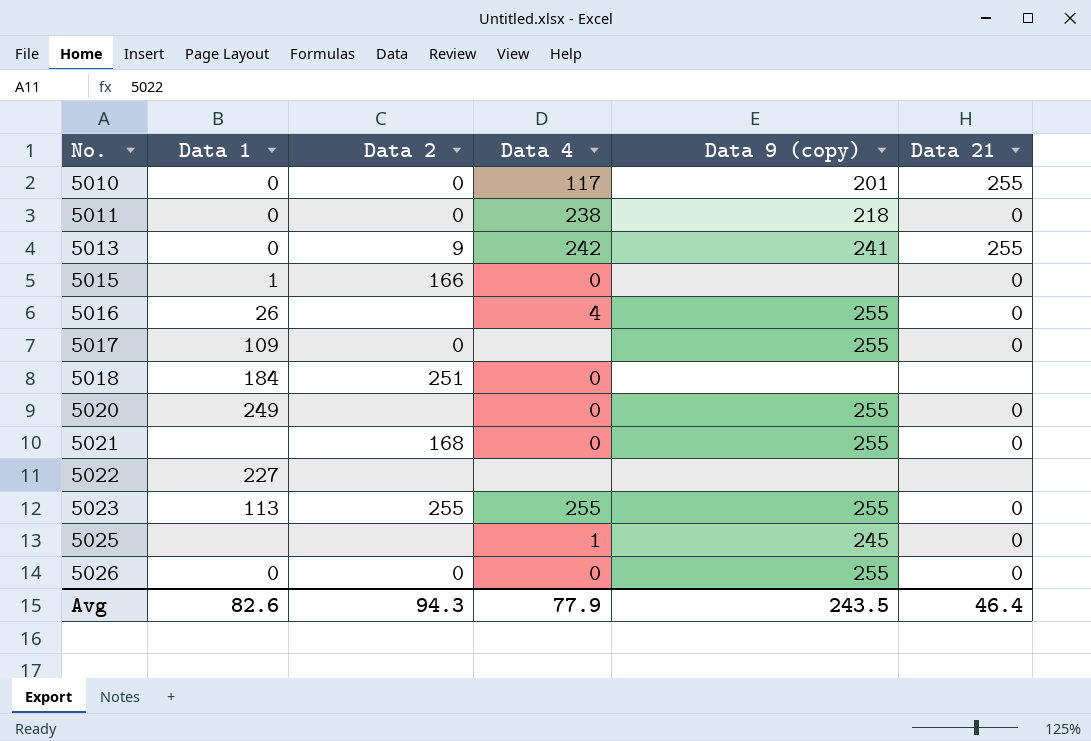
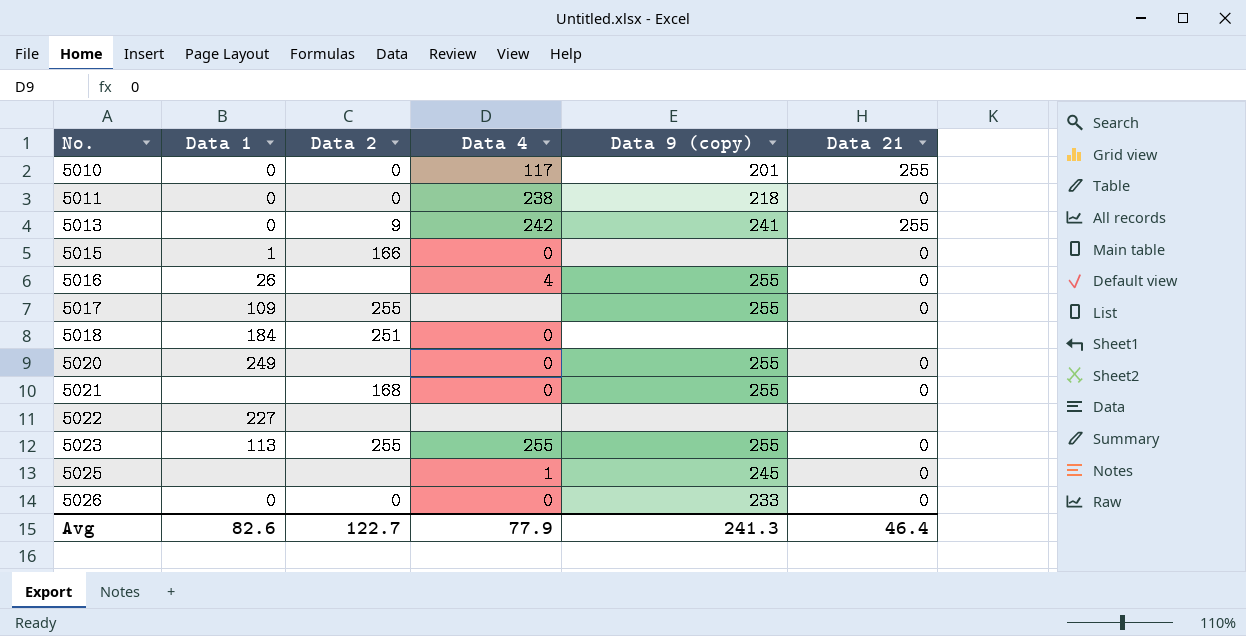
5017 | Data 2: 0 -> 255
5026 | Data 9 (copy): 255 -> 233
Avg | Data 2: 94.3 -> 122.7
Avg | Data 9 (copy): 243.5 -> 241.3

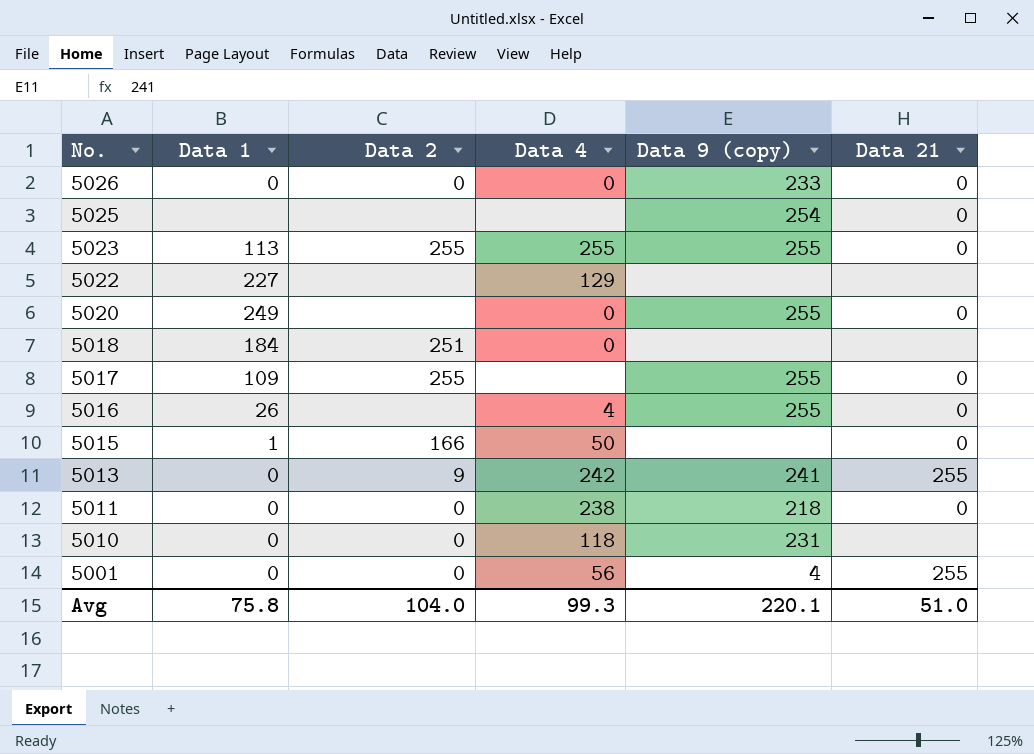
row order: No. ascending -> No. descending
row 5021: none | 168 | 0 | 255 | 0 -> none
5025 | Data 4: 1 -> none
5025 | Data 9 (copy): 245 -> 254
5022 | Data 4: none -> 129
5015 | Data 4: 0 -> 50
5010 | Data 4: 117 -> 118
5010 | Data 9 (copy): 201 -> 231
5010 | Data 21: 255 -> none
row 5001: none -> 0 | 0 | 56 | 4 | 255
Avg | Data 1: 82.6 -> 75.8
Avg | Data 2: 122.7 -> 104.0
Avg | Data 4: 77.9 -> 99.3
Avg | Data 9 (copy): 241.3 -> 220.1
Avg | Data 21: 46.4 -> 51.0

